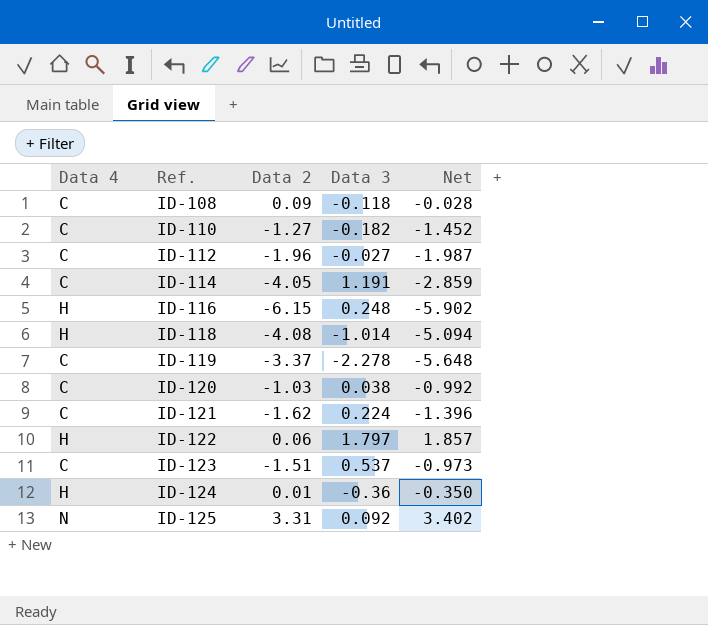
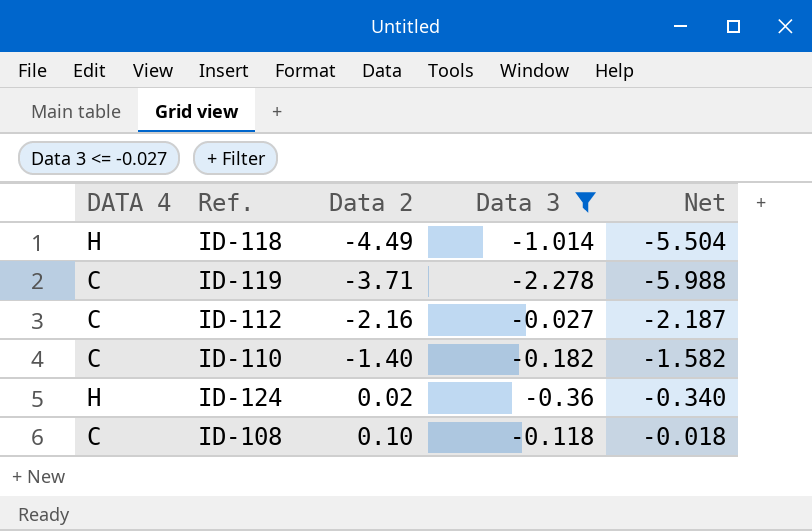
filter: none -> Data 3 <= -0.027
row order: Ref. ascending -> Data 2 ascending
column name: Data 4 -> DATA 4
ID-118 | Data 2: -4.08 -> -4.49
ID-118 | Net: -5.094 -> -5.504
ID-119 | Data 2: -3.37 -> -3.71
ID-119 | Net: -5.648 -> -5.988
ID-112 | Data 2: -1.96 -> -2.16
ID-112 | Net: -1.987 -> -2.187
ID-110 | Data 2: -1.27 -> -1.40
ID-110 | Net: -1.452 -> -1.582
ID-124 | Data 2: 0.01 -> 0.02
ID-124 | Net: -0.350 -> -0.340
ID-108 | Data 2: 0.09 -> 0.10
ID-108 | Net: -0.028 -> -0.018

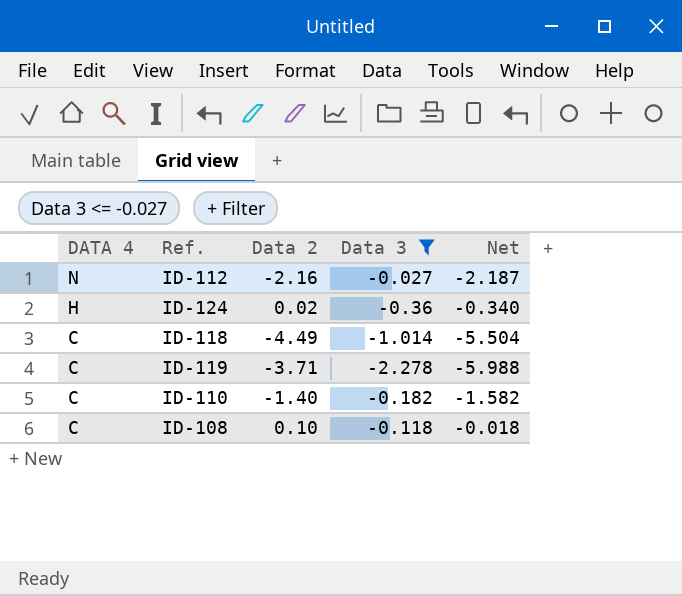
row order: Data 2 ascending -> DATA 4 descending
ID-112 | DATA 4: C -> N
ID-118 | DATA 4: H -> C

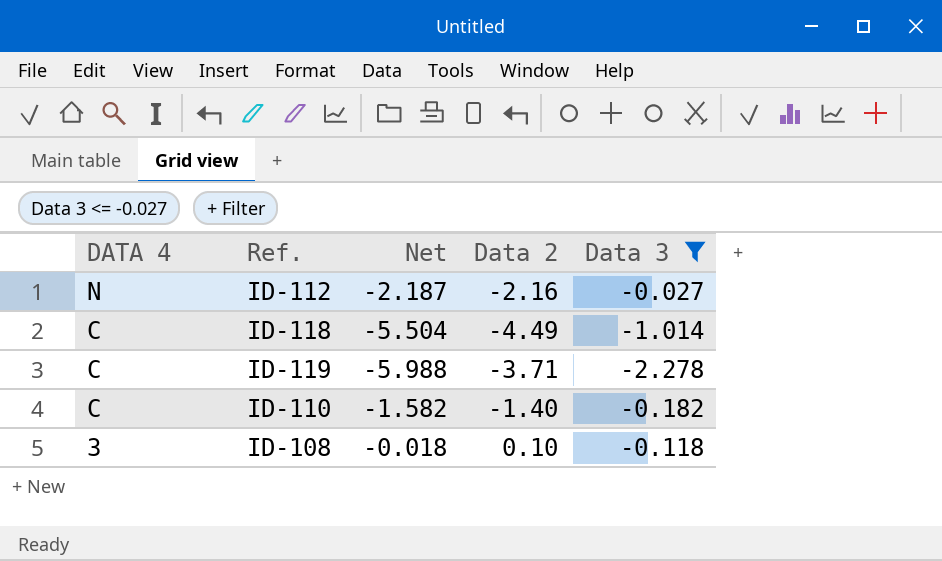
column Net | position: 5 -> 3
row ID-124: H | 0.02 | -0.36 | -0.340 -> none
ID-108 | DATA 4: C -> 3

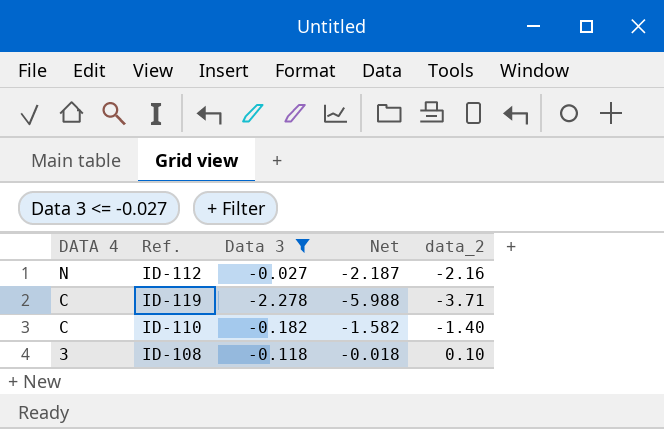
column Data 3 | position: 5 -> 3
column name: Data 2 -> data_2
row ID-118: C | -5.504 | -4.49 | -1.014 -> none

